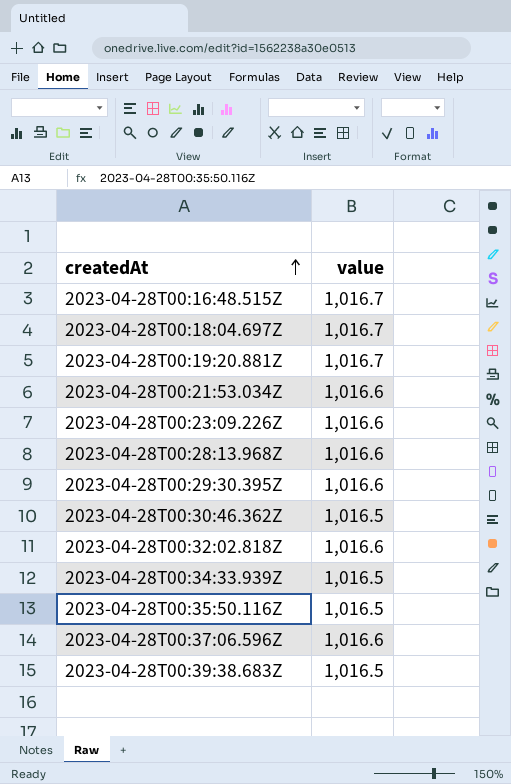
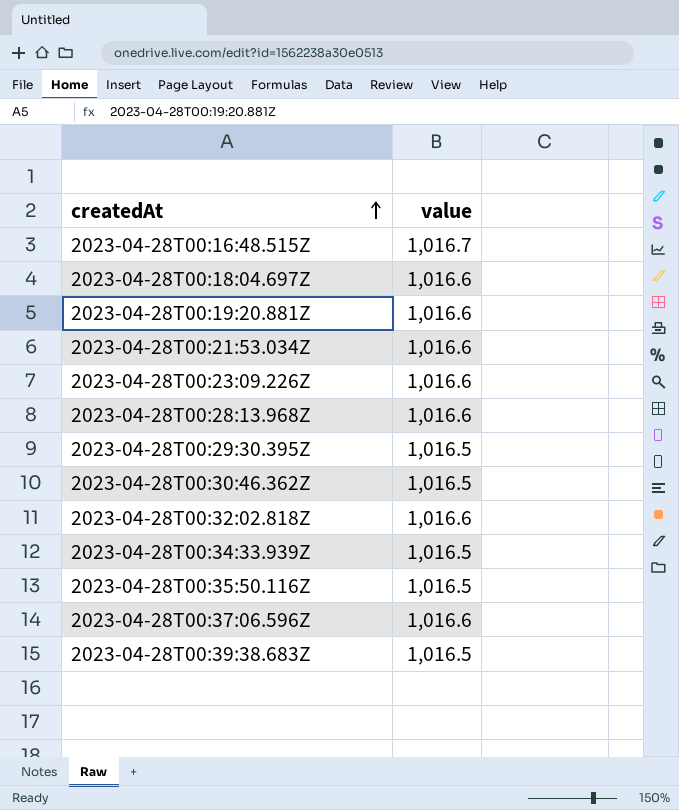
2023-04-28T00:18:04.697Z | value: 1,016.7 -> 1,016.6
2023-04-28T00:19:20.881Z | value: 1,016.7 -> 1,016.6
2023-04-28T00:29:30.395Z | value: 1,016.6 -> 1,016.5

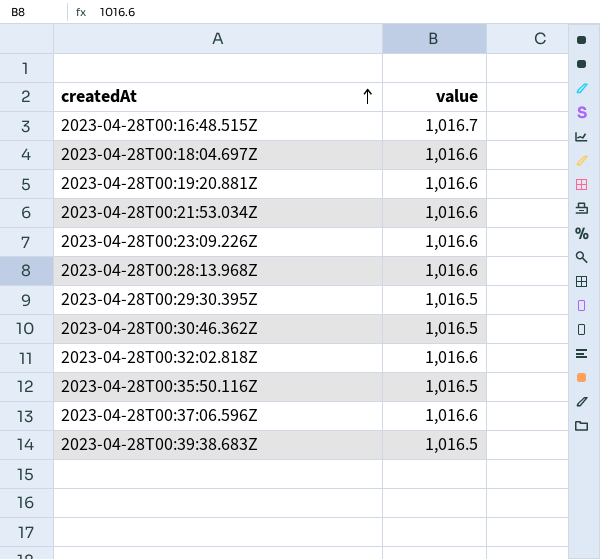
row 2023-04-28T00:34:33.939Z: 1,016.5 -> none

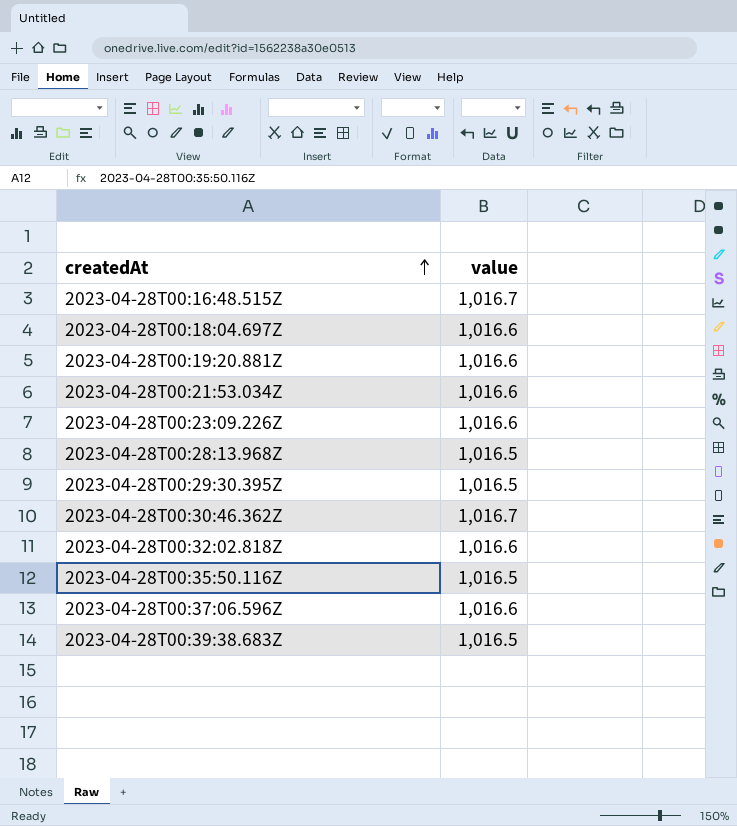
2023-04-28T00:28:13.968Z | value: 1,016.6 -> 1,016.5
2023-04-28T00:30:46.362Z | value: 1,016.5 -> 1,016.7

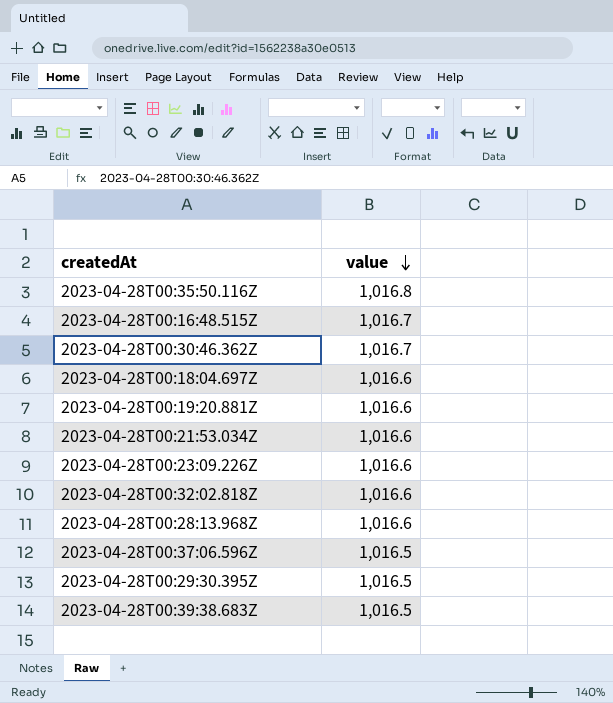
row order: createdAt ascending -> value descending
2023-04-28T00:35:50.116Z | value: 1,016.5 -> 1,016.8
2023-04-28T00:28:13.968Z | value: 1,016.5 -> 1,016.6
2023-04-28T00:37:06.596Z | value: 1,016.6 -> 1,016.5

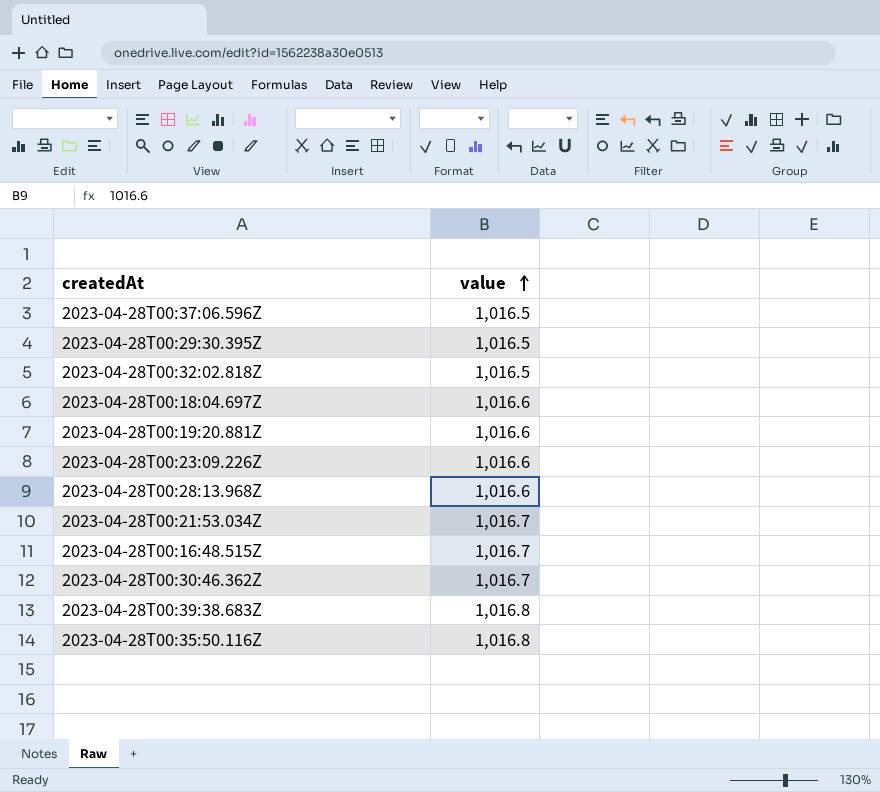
row order: value descending -> value ascending
2023-04-28T00:32:02.818Z | value: 1,016.6 -> 1,016.5
2023-04-28T00:21:53.034Z | value: 1,016.6 -> 1,016.7
2023-04-28T00:39:38.683Z | value: 1,016.5 -> 1,016.8

